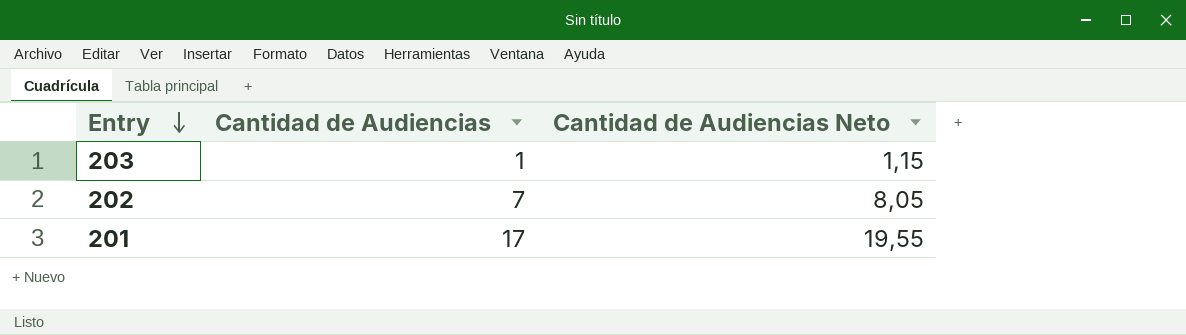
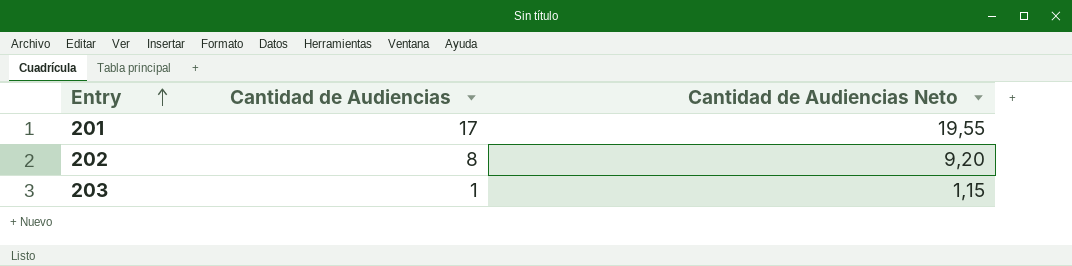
row order: Entry descending -> Entry ascending
202 | Cantidad de Audiencias: 7 -> 8
202 | Cantidad de Audiencias Neto: 8,05 -> 9,20

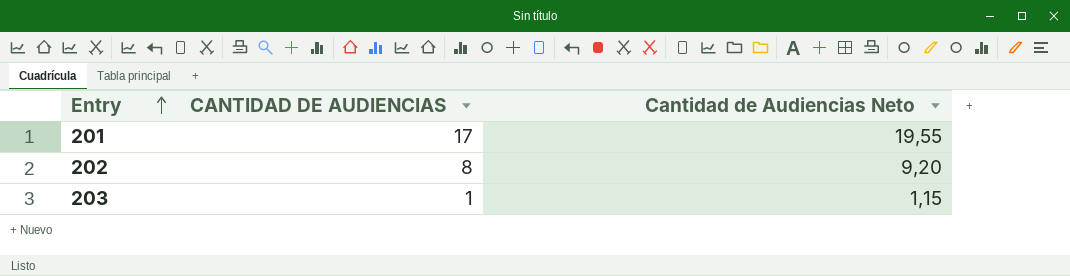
column name: Cantidad de Audiencias -> CANTIDAD DE AUDIENCIAS

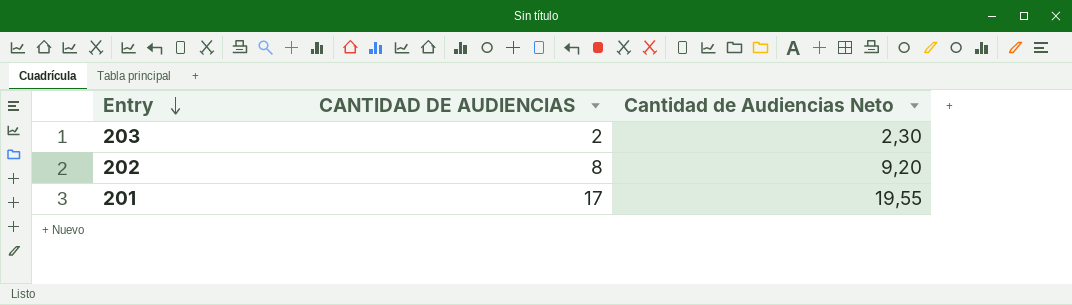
row order: Entry ascending -> Entry descending
203 | CANTIDAD DE AUDIENCIAS: 1 -> 2
203 | Cantidad de Audiencias Neto: 1,15 -> 2,30

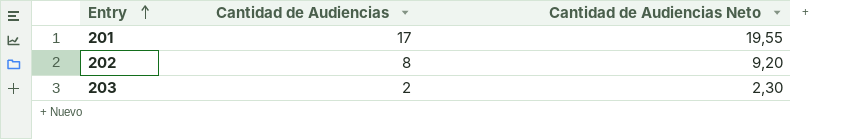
row order: Entry descending -> Entry ascending
column name: CANTIDAD DE AUDIENCIAS -> Cantidad de Audiencias

